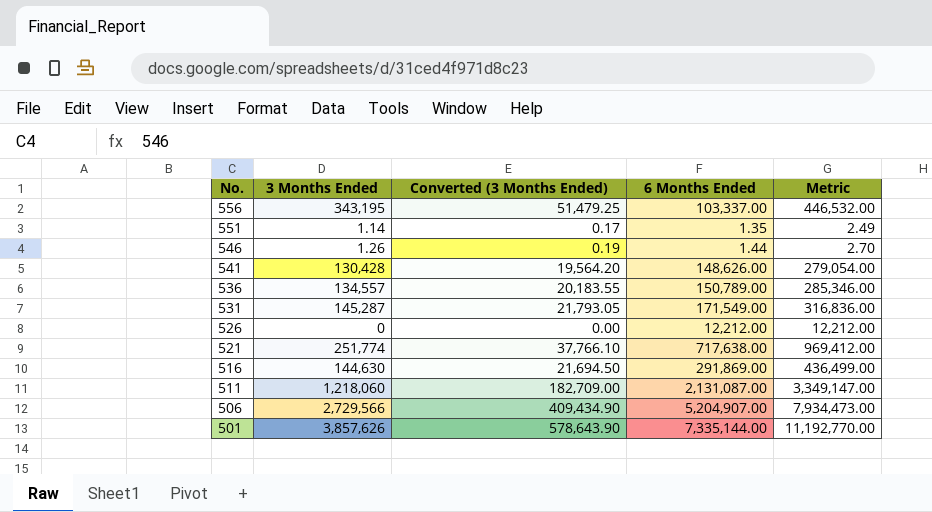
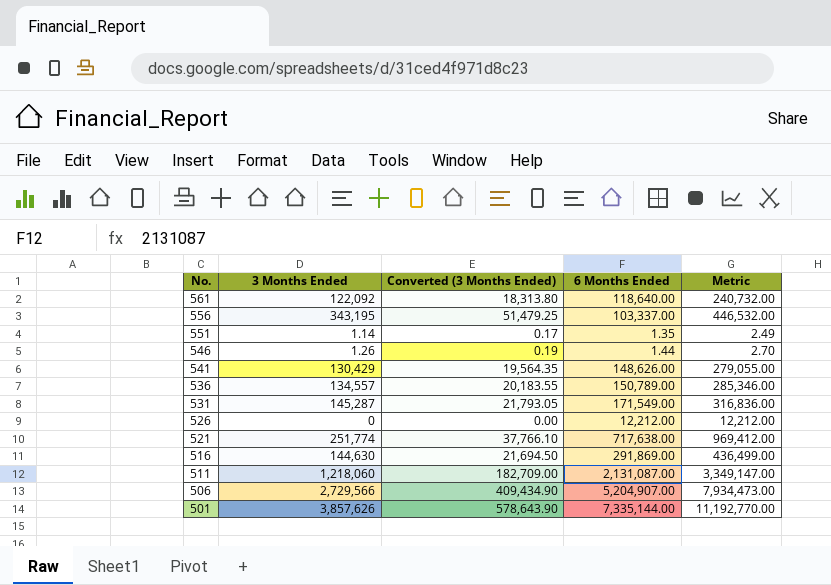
row 561: none -> 122,092 | 18,313.80 | 118,640.00 | 240,732.00
541 | 3 Months Ended: 130,428 -> 130,429
541 | Converted (3 Months Ended): 19,564.20 -> 19,564.35
541 | Metric: 279,054.00 -> 279,055.00

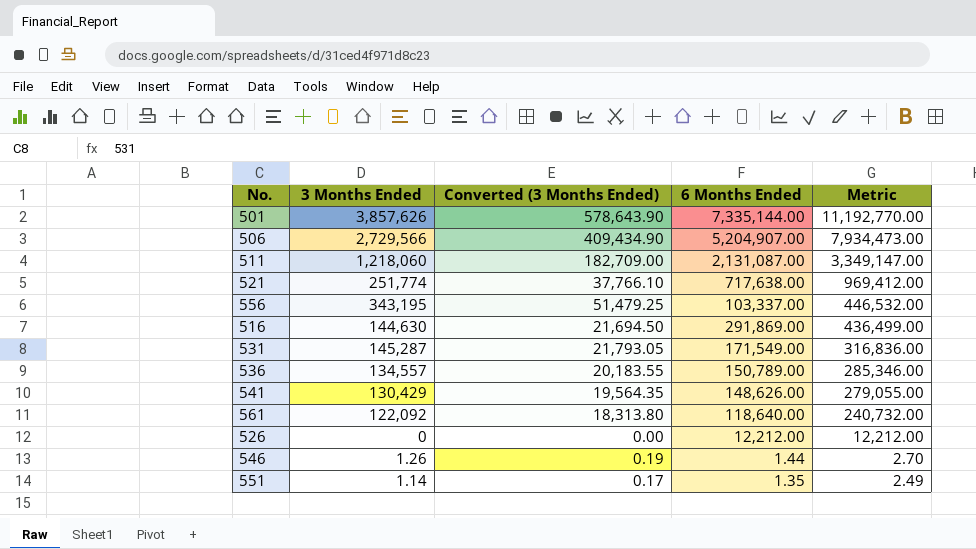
row order: No. descending -> Metric descending

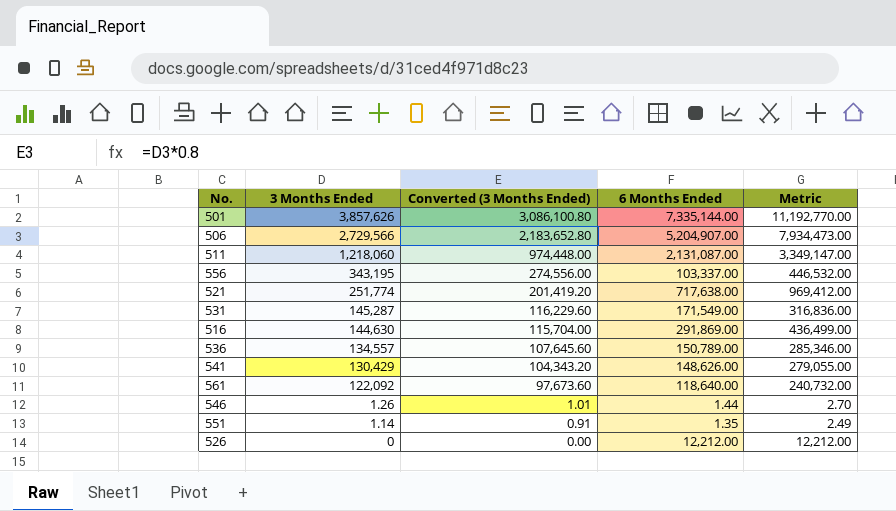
row order: Metric descending -> 3 Months Ended descending
column Converted (3 Months Ended) | formula: [3 Months Ended] * 0.15 -> [3 Months Ended] * 0.8

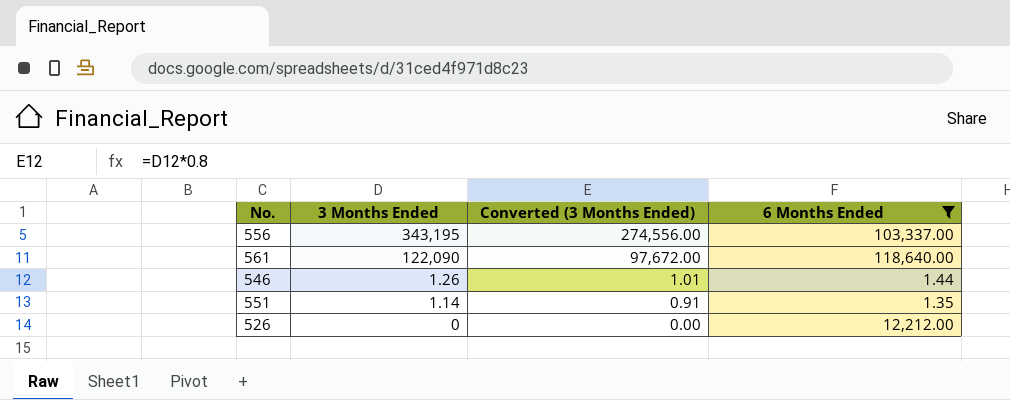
filter: none -> 6 Months Ended <= 118,640.00
column Metric | formula: [3 Months Ended] + [6 Months Ended] -> none
561 | 3 Months Ended: 122,092 -> 122,090
561 | Converted (3 Months Ended): 97,673.60 -> 97,672.00

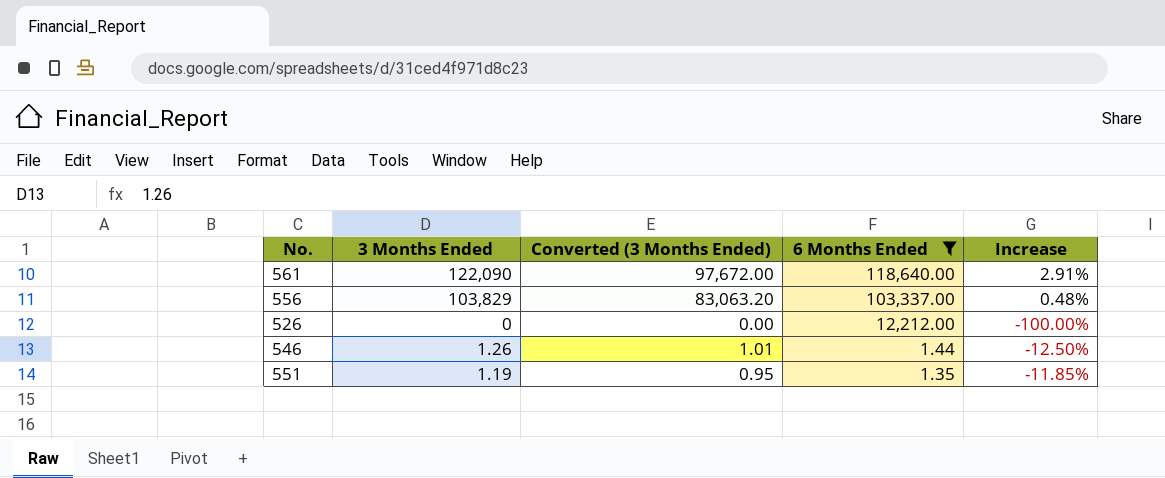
row order: 3 Months Ended descending -> 6 Months Ended descending
column Increase | formula: none -> ([3 Months Ended] - [6 Months Ended]) / [6 Months Ended]
556 | 3 Months Ended: 343,195 -> 103,829
556 | Converted (3 Months Ended): 274,556.00 -> 83,063.20
551 | 3 Months Ended: 1.14 -> 1.19
551 | Converted (3 Months Ended): 0.91 -> 0.95

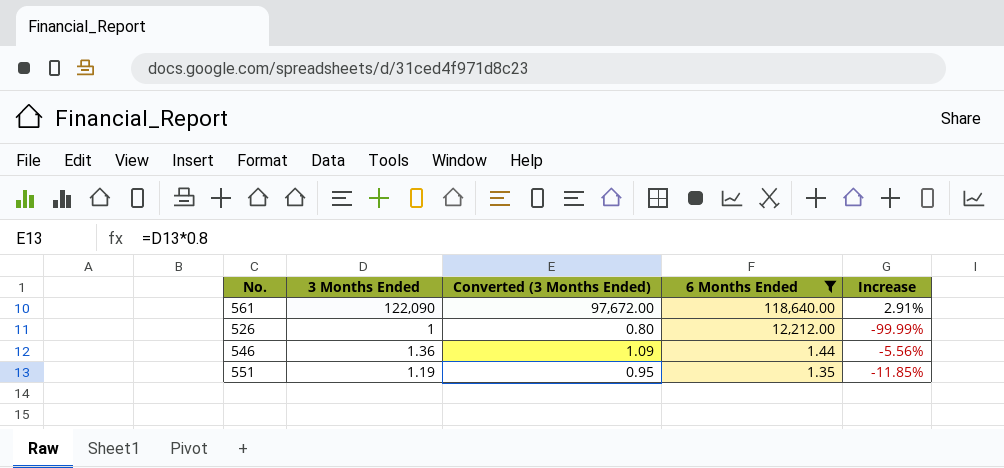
row 556: 103,829 | 83,063.20 | 103,337.00 | 0.48% -> none
526 | 3 Months Ended: 0 -> 1
526 | Converted (3 Months Ended): 0.00 -> 0.80
526 | Increase: -100.00% -> -99.99%
546 | 3 Months Ended: 1.26 -> 1.36
546 | Converted (3 Months Ended): 1.01 -> 1.09
546 | Increase: -12.50% -> -5.56%

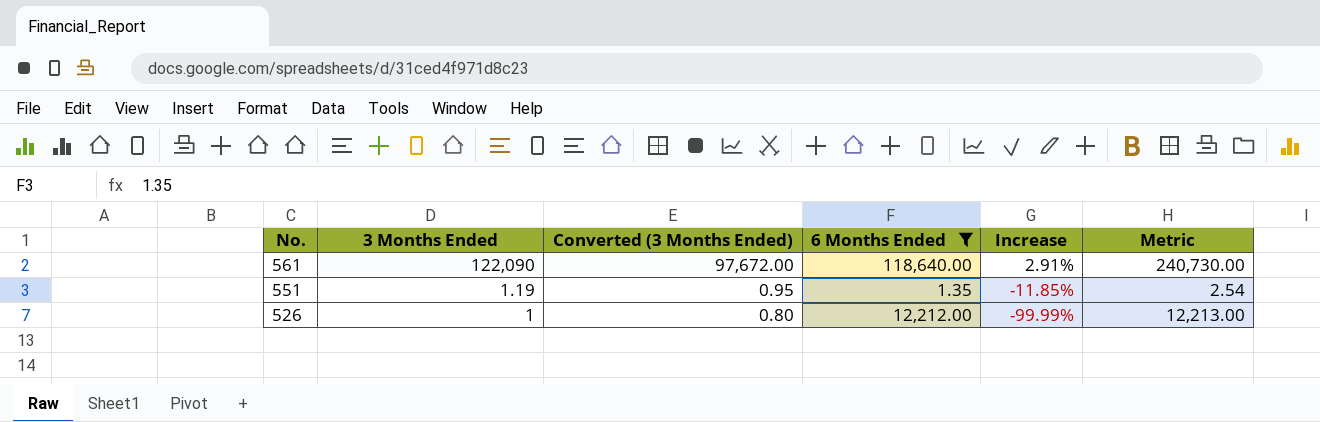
row order: 6 Months Ended descending -> No. descending
column Metric | formula: none -> [3 Months Ended] + [6 Months Ended]
row 546: 1.36 | 1.09 | 1.44 | -5.56% -> none

